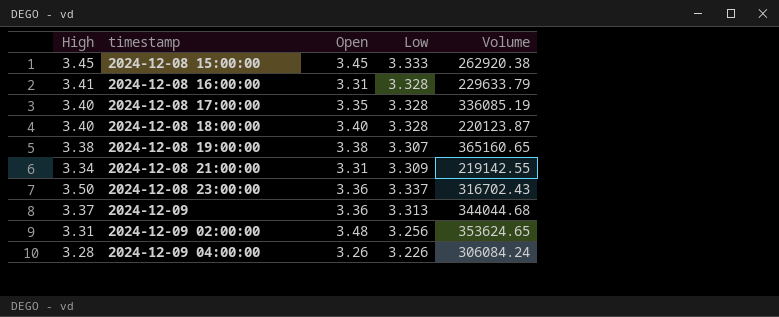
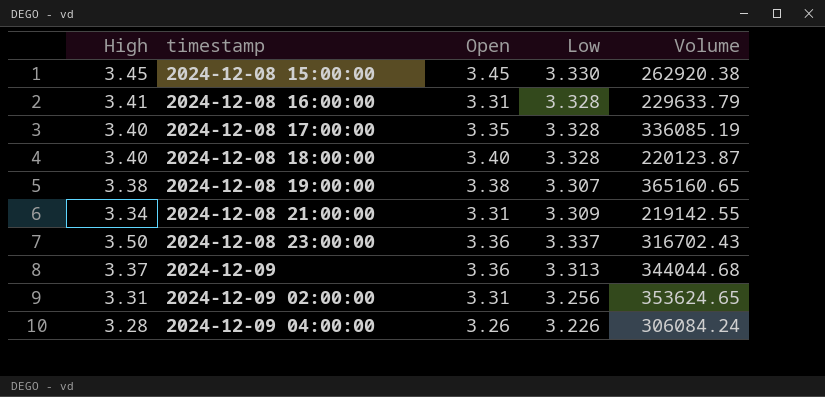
2024-12-08 15:00:00 | Low: 3.333 -> 3.330
2024-12-09 02:00:00 | Open: 3.48 -> 3.31

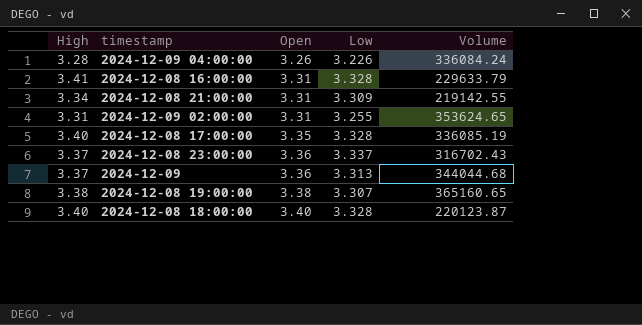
row order: timestamp ascending -> Open ascending
row 2024-12-08 15:00:00: 3.45 | 3.45 | 3.330 | 262920.38 -> none
2024-12-09 04:00:00 | Volume: 306084.24 -> 336084.24
2024-12-09 02:00:00 | Low: 3.256 -> 3.255
2024-12-08 23:00:00 | High: 3.50 -> 3.37

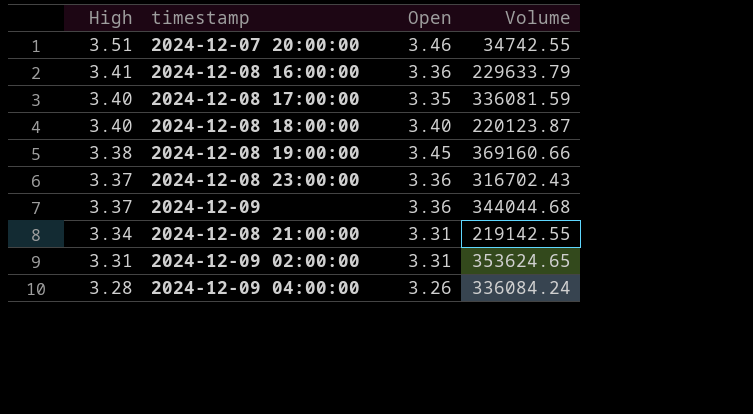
row order: Open ascending -> High descending
column Low | position: 4 -> none
row 2024-12-07 20:00:00: none -> 3.51 | 3.46 | 34742.55
2024-12-08 16:00:00 | Open: 3.31 -> 3.36
2024-12-08 17:00:00 | Volume: 336085.19 -> 336081.59
2024-12-08 19:00:00 | Open: 3.38 -> 3.45
2024-12-08 19:00:00 | Volume: 365160.65 -> 369160.66

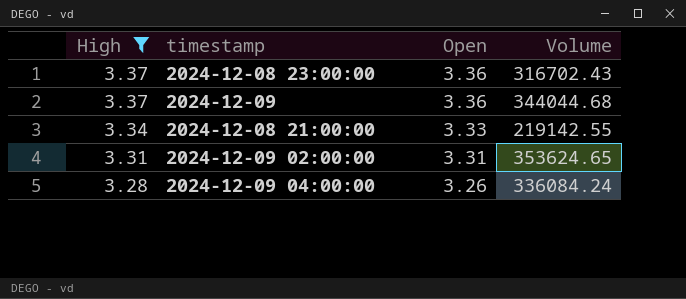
filter: none -> High <= 3.37
2024-12-08 21:00:00 | Open: 3.31 -> 3.33

